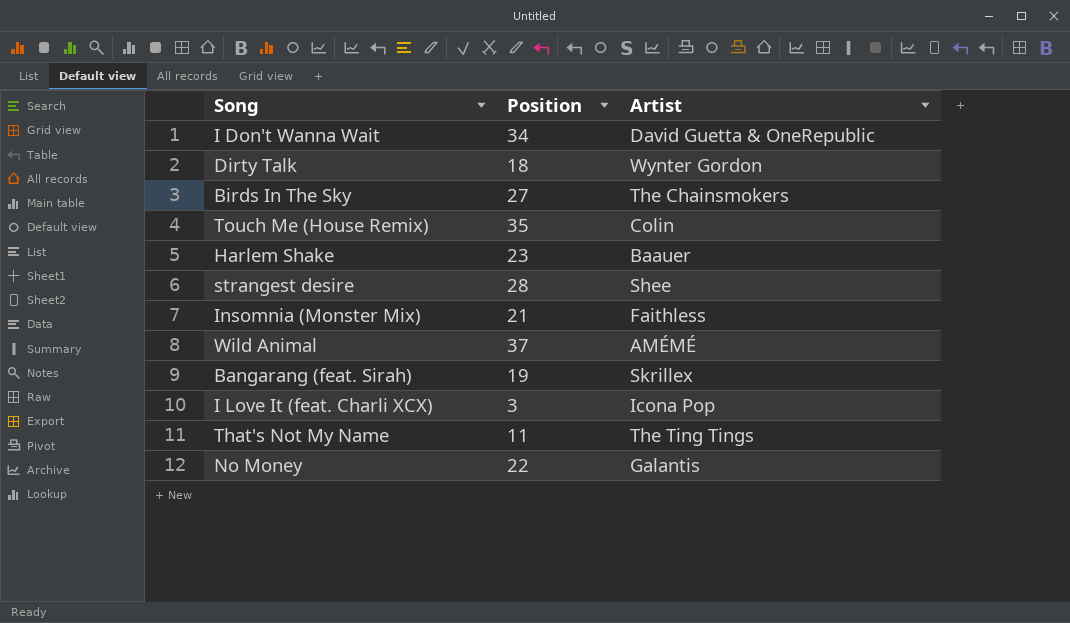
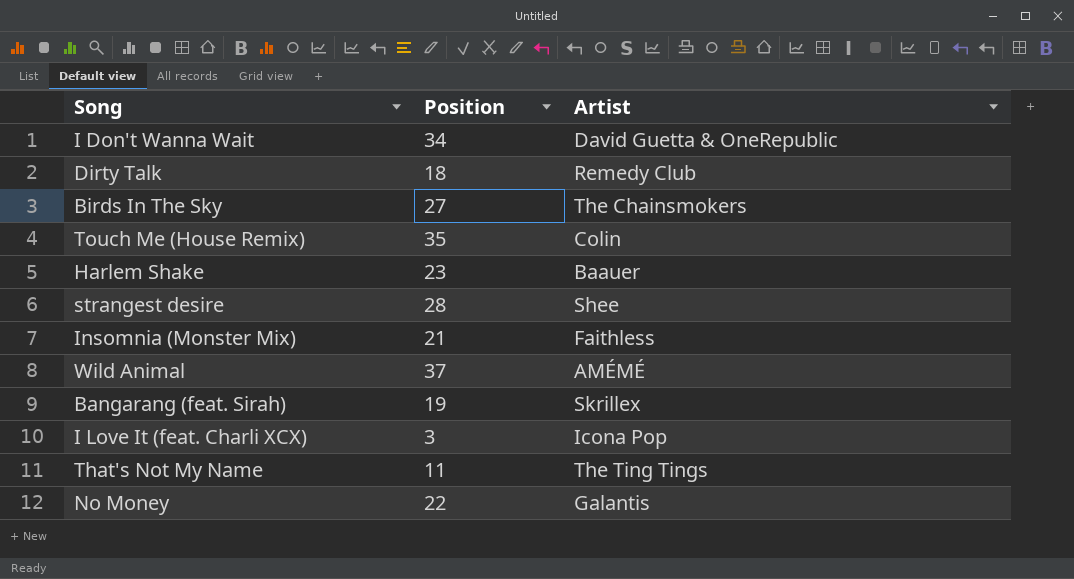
Dirty Talk | Artist: Wynter Gordon -> Remedy Club

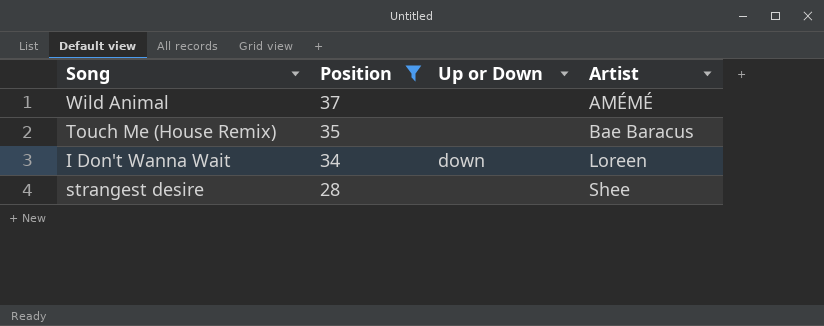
filter: none -> Position >= 28
row order: none -> Position descending
column Up or Down | position: none -> 3
Touch Me (House Remix) | Artist: Colin -> Bae Baracus
I Don't Wanna Wait | Artist: David Guetta & OneRepublic -> Loreen

